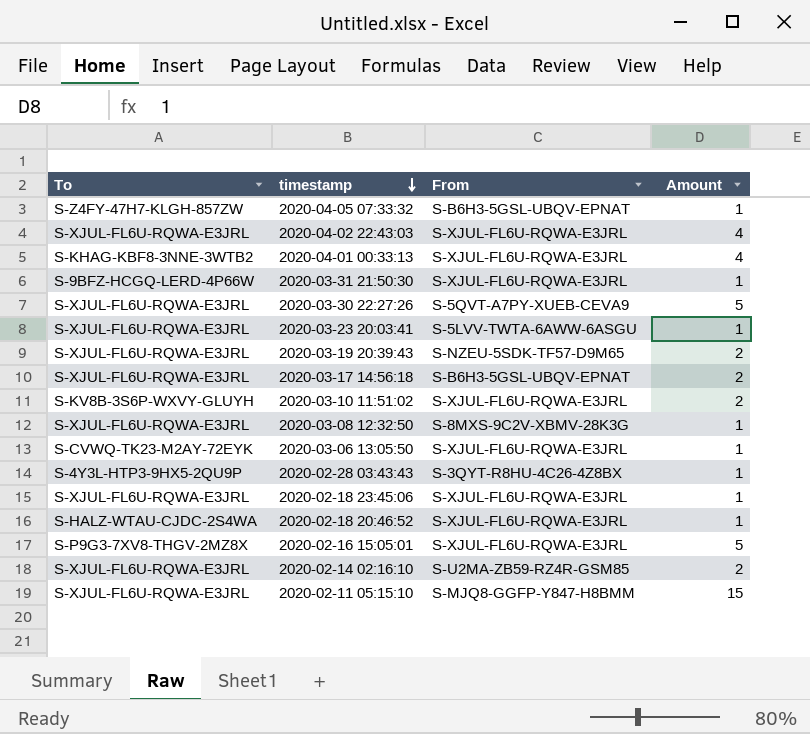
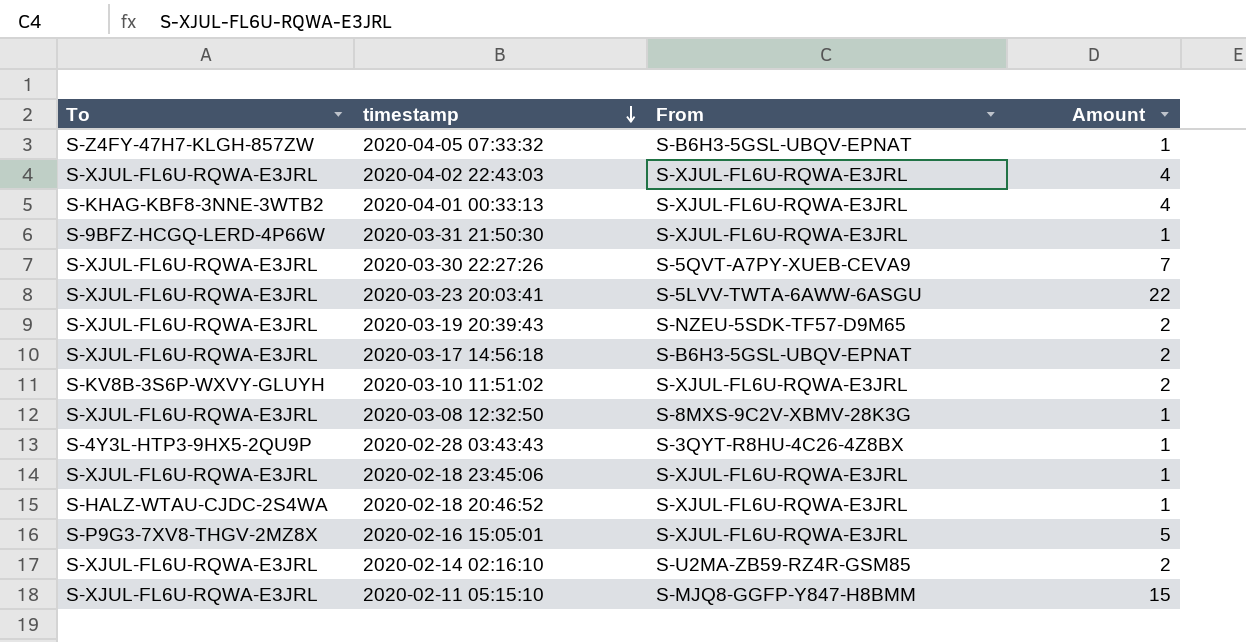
row 2020-03-06 13:05:50: S-CVWQ-TK23-M2AY-72EYK | S-XJUL-FL6U-RQWA-E3JRL | 1 -> none
2020-03-30 22:27:26 | Amount: 5 -> 7
2020-03-23 20:03:41 | Amount: 1 -> 22

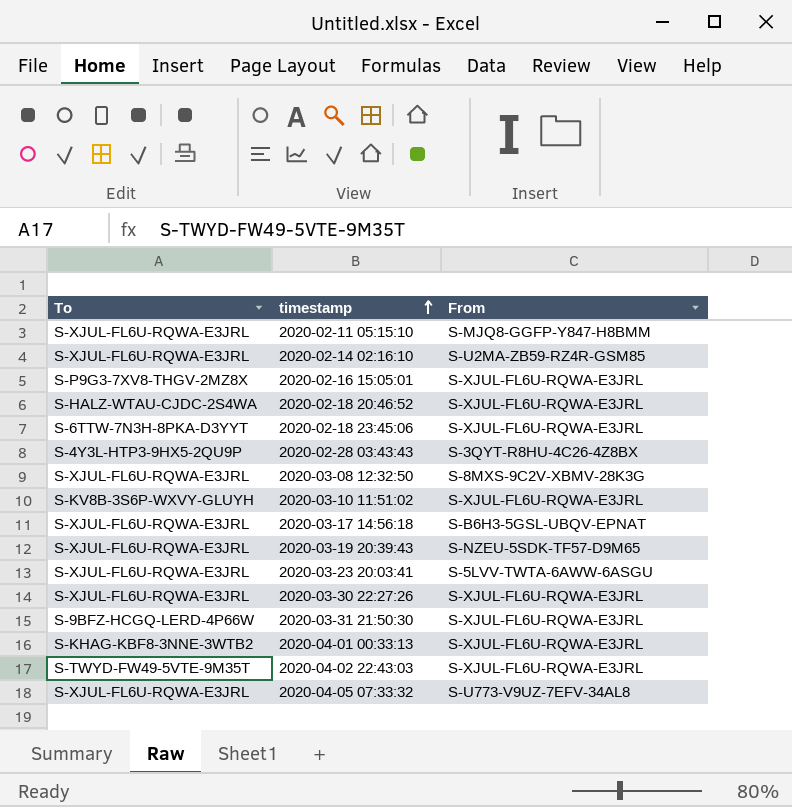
row order: timestamp descending -> timestamp ascending
column Amount | position: 4 -> none
2020-02-18 23:45:06 | To: S-XJUL-FL6U-RQWA-E3JRL -> S-6TTW-7N3H-8PKA-D3YYT
2020-03-30 22:27:26 | From: S-5QVT-A7PY-XUEB-CEVA9 -> S-XJUL-FL6U-RQWA-E3JRL
2020-04-02 22:43:03 | To: S-XJUL-FL6U-RQWA-E3JRL -> S-TWYD-FW49-5VTE-9M35T
2020-04-05 07:33:32 | To: S-Z4FY-47H7-KLGH-857ZW -> S-XJUL-FL6U-RQWA-E3JRL
2020-04-05 07:33:32 | From: S-B6H3-5GSL-UBQV-EPNAT -> S-U773-V9UZ-7EFV-34AL8

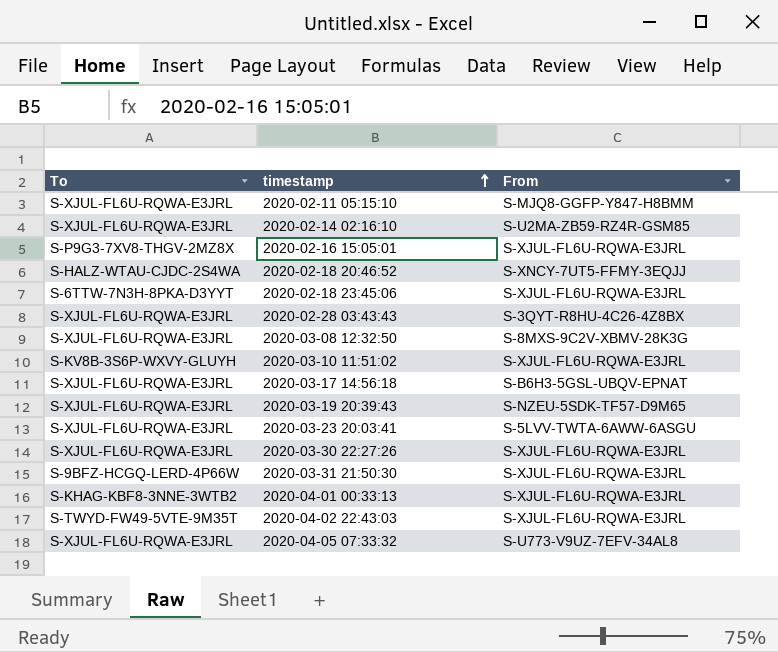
2020-02-18 20:46:52 | From: S-XJUL-FL6U-RQWA-E3JRL -> S-XNCY-7UT5-FFMY-3EQJJ
2020-02-28 03:43:43 | To: S-4Y3L-HTP3-9HX5-2QU9P -> S-XJUL-FL6U-RQWA-E3JRL

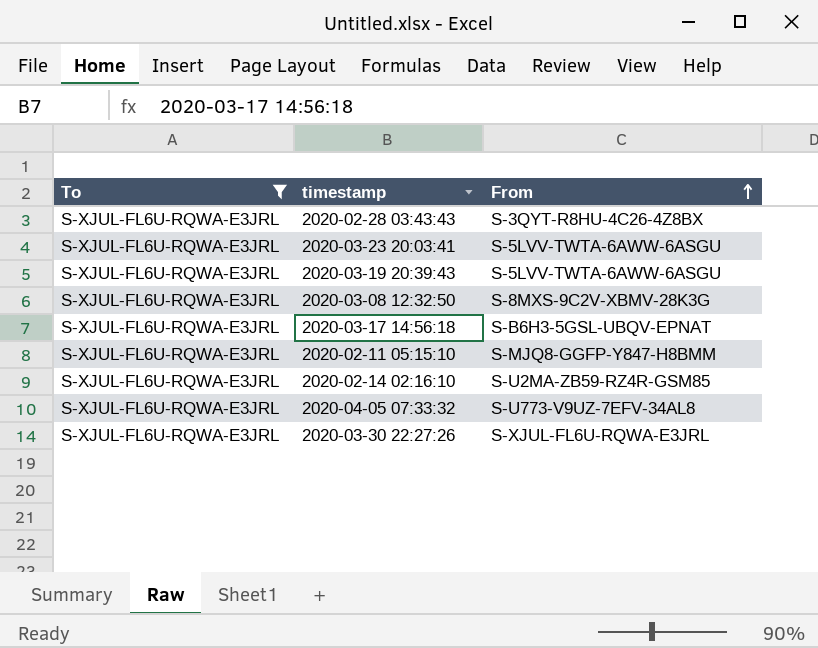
filter: none -> To = S-XJUL-FL6U-RQWA-E3JRL
row order: timestamp ascending -> From ascending
2020-03-19 20:39:43 | From: S-NZEU-5SDK-TF57-D9M65 -> S-5LVV-TWTA-6AWW-6ASGU

